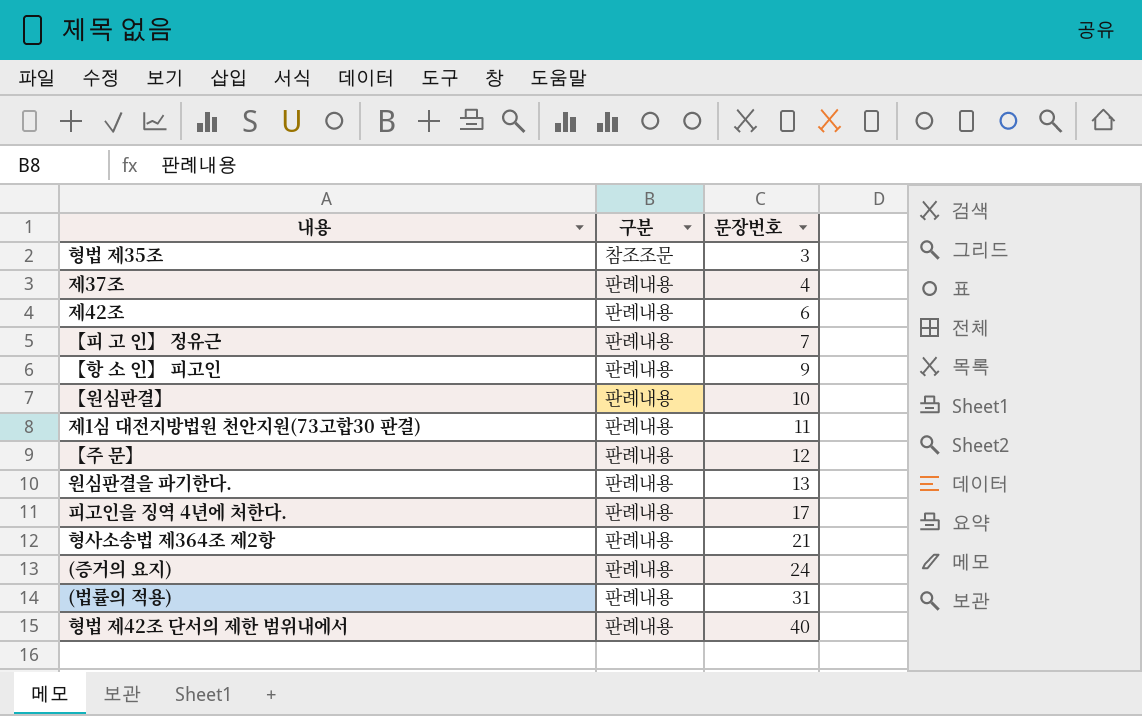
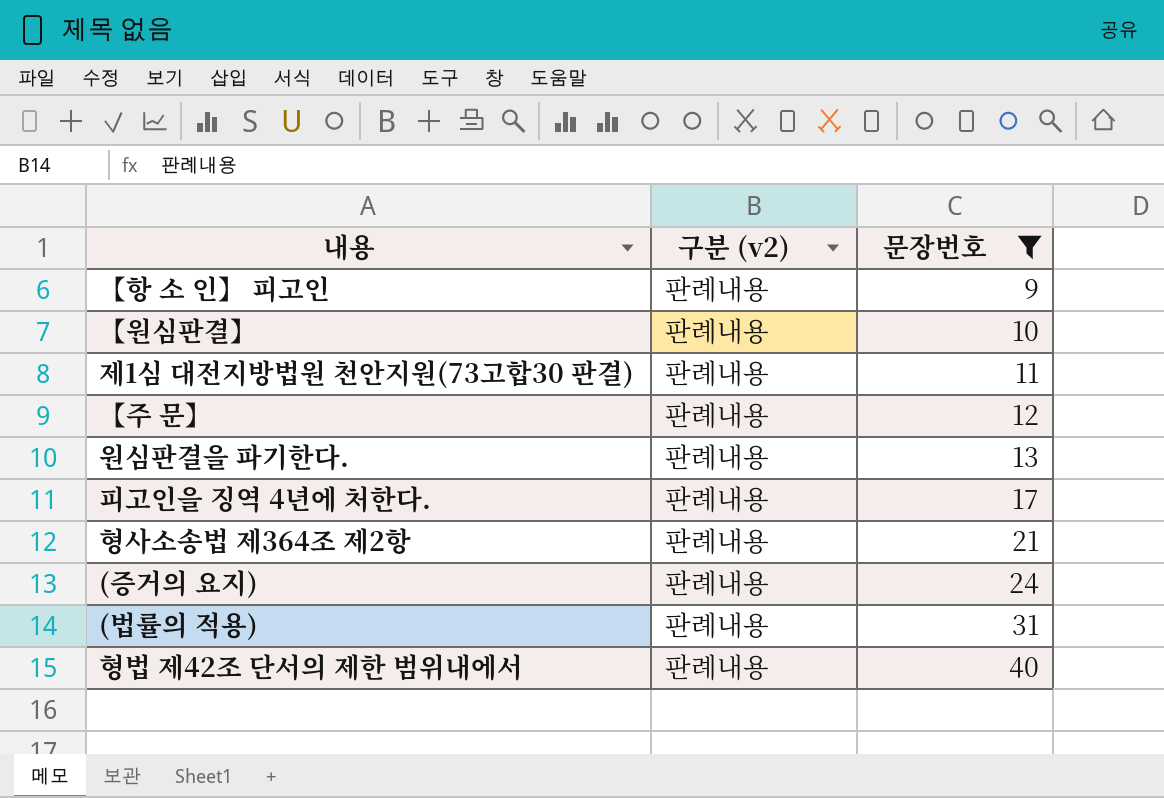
filter: none -> 문장번호 >= 9
column name: 구분 -> 구분 (v2)

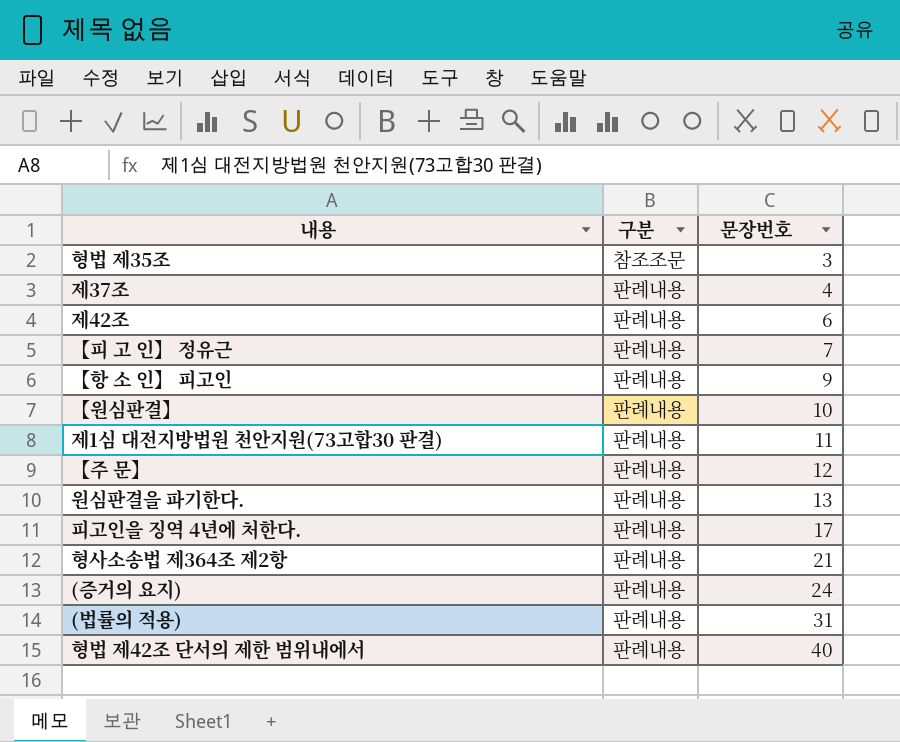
filter: 문장번호 >= 9 -> none
column name: 구분 (v2) -> 구분

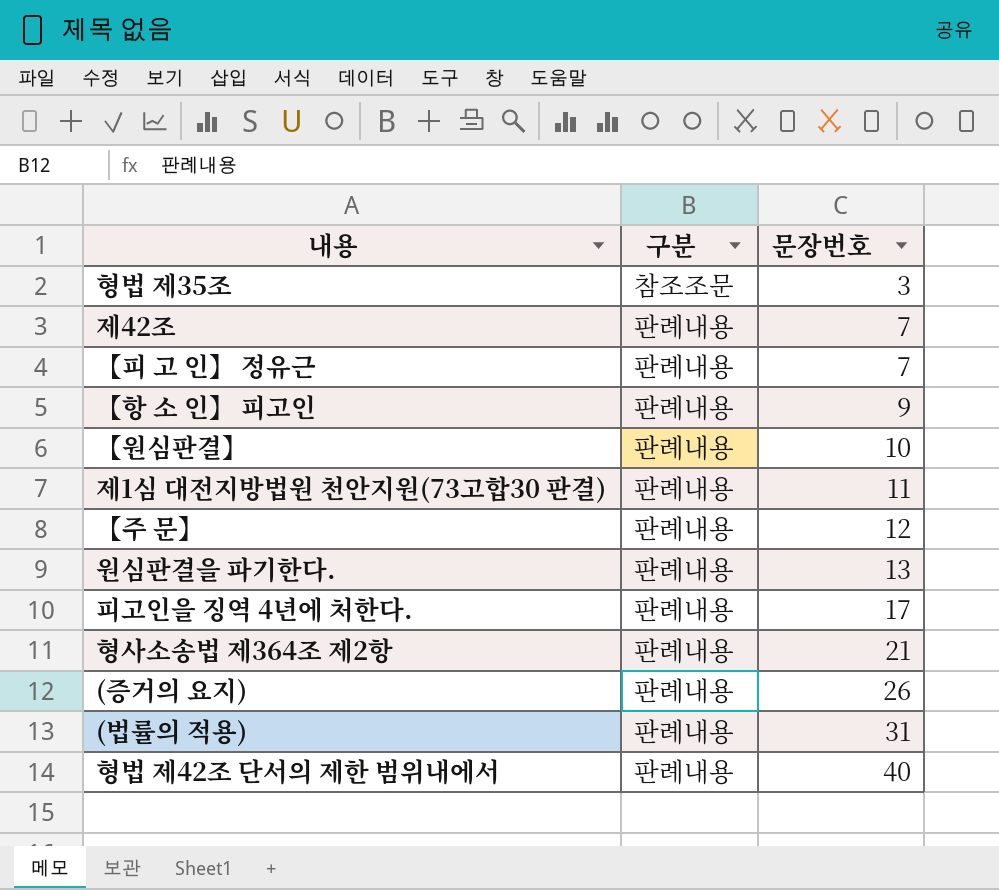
row 제37조: 판례내용 | 4 -> none
제42조 | 문장번호: 6 -> 7
(증거의 요지) | 문장번호: 24 -> 26

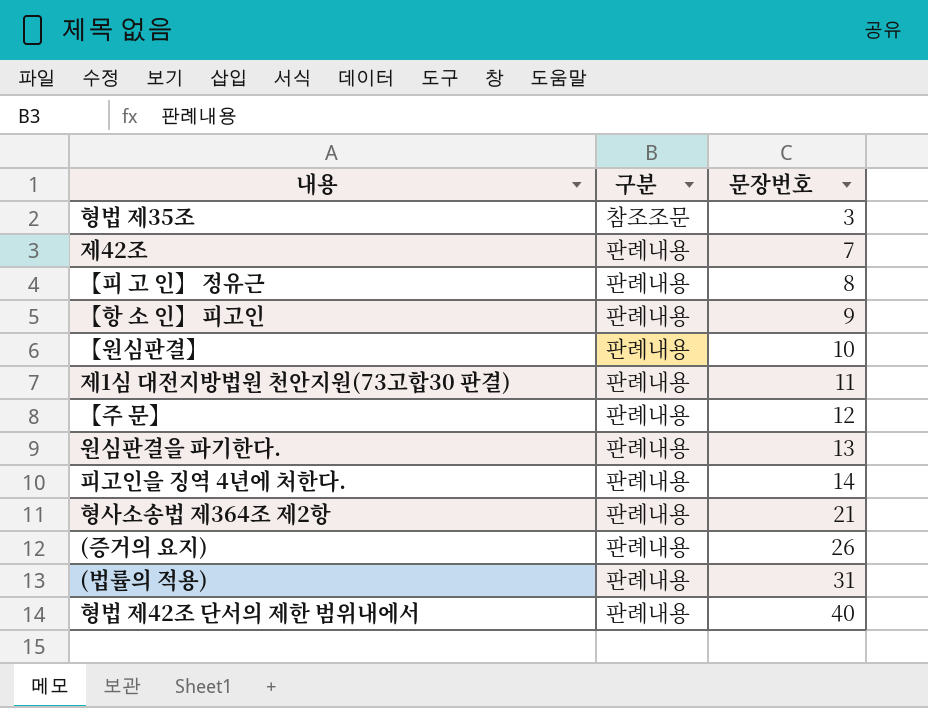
【피 고 인】 정유근 | 문장번호: 7 -> 8
피고인을 징역 4년에 처한다. | 문장번호: 17 -> 14

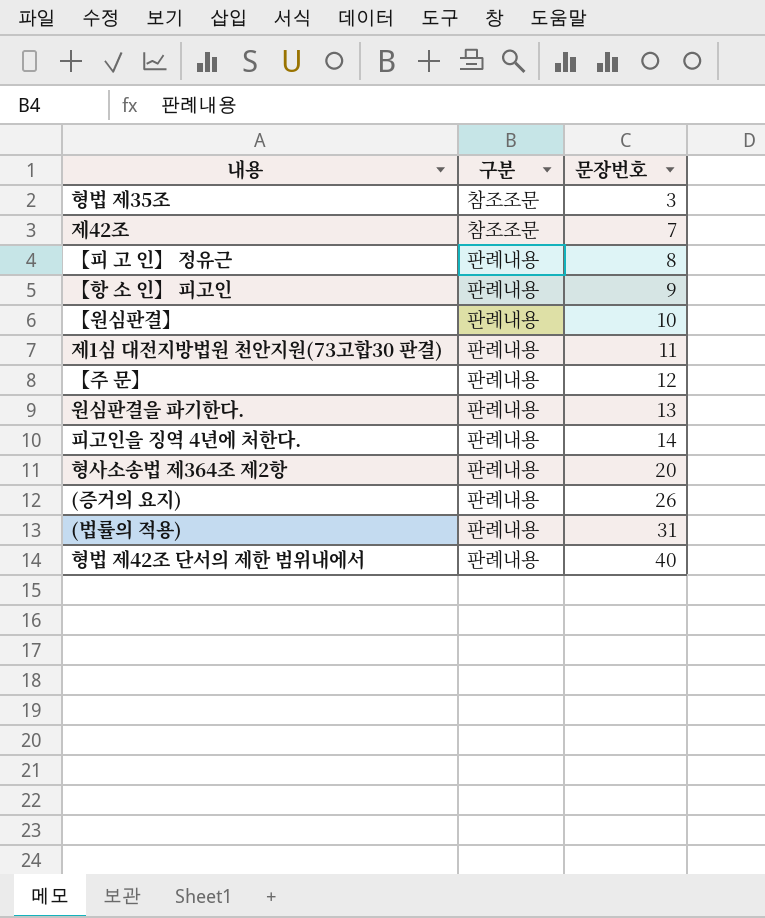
제42조 | 구분: 판례내용 -> 참조조문
형사소송법 제364조 제2항 | 문장번호: 21 -> 20

